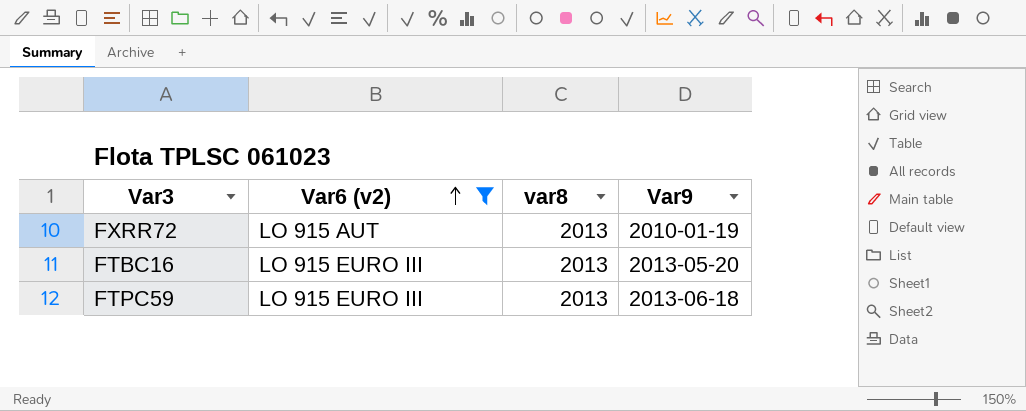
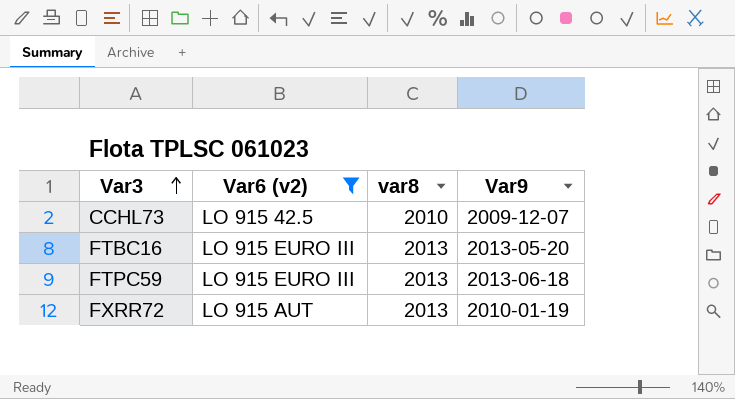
row order: Var6 (v2) ascending -> Var3 ascending
row CCHL73: none -> LO 915 42.5 | 2010 | 2009-12-07

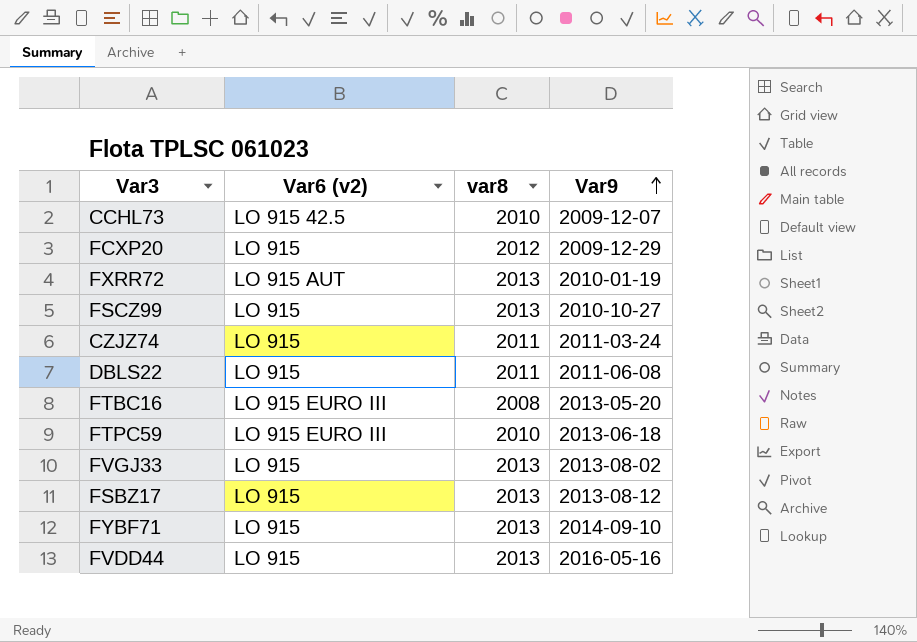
filter: Var6 (v2) != LO 915 -> none
row order: Var3 ascending -> Var9 ascending
FTBC16 | var8: 2013 -> 2008
FTPC59 | var8: 2013 -> 2010

